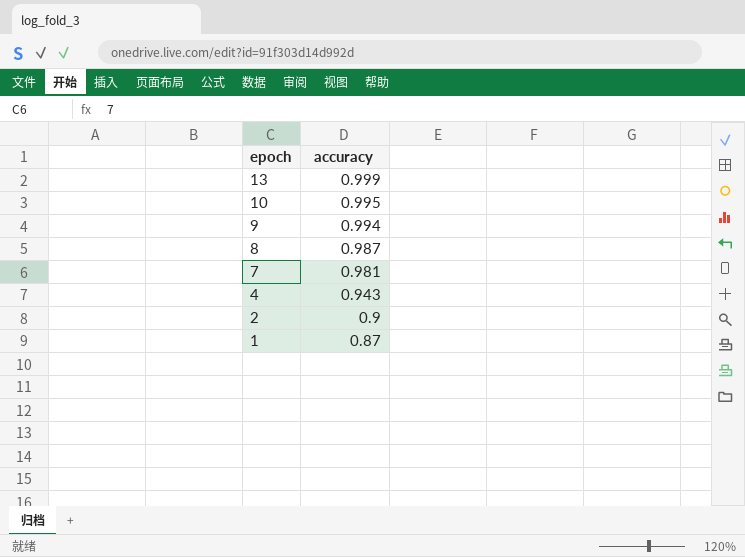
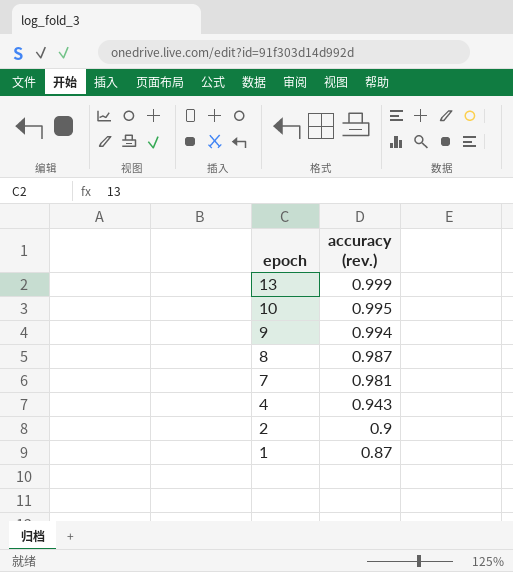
column name: accuracy -> accuracy (rev.)

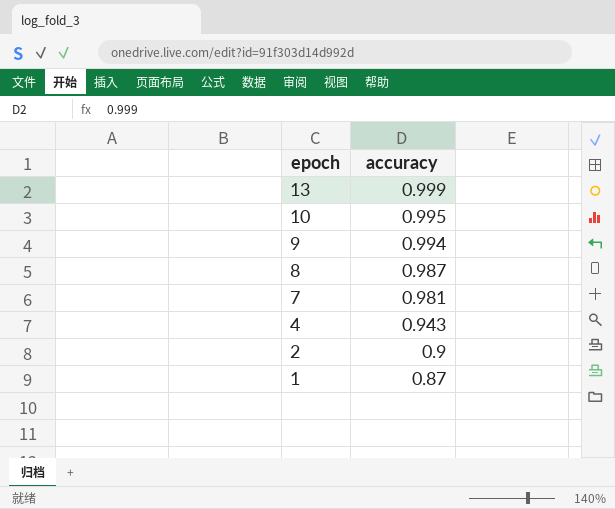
column name: accuracy (rev.) -> accuracy

